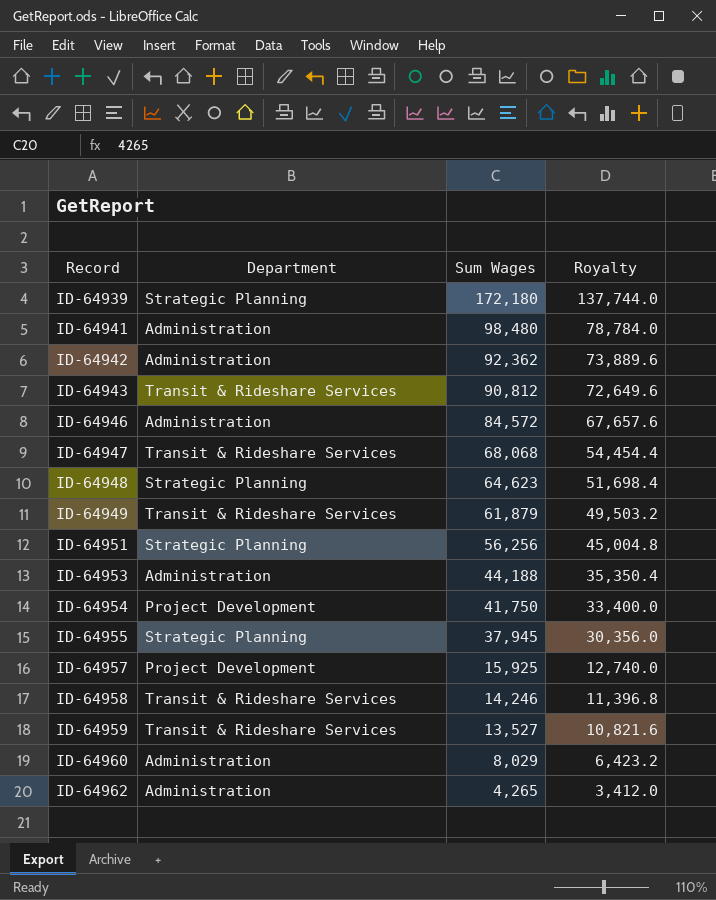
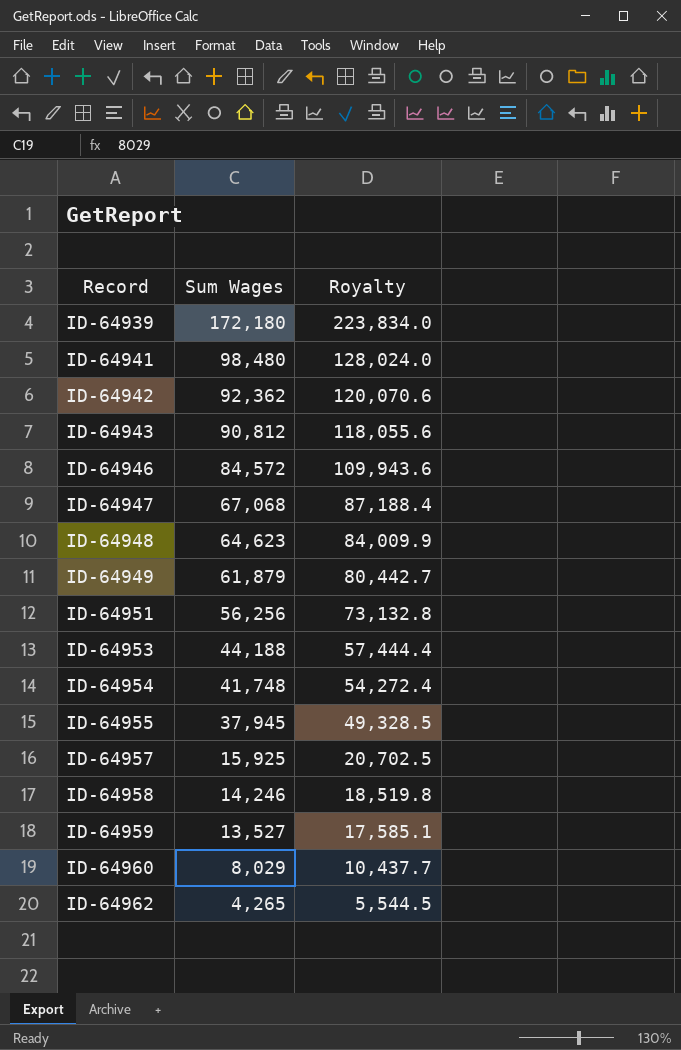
column Department | position: 2 -> none
column Royalty | formula: [Sum Wages] * 0.8 -> [Sum Wages] * 1.3
ID-64947 | Sum Wages: 68,068 -> 67,068
ID-64954 | Sum Wages: 41,750 -> 41,748

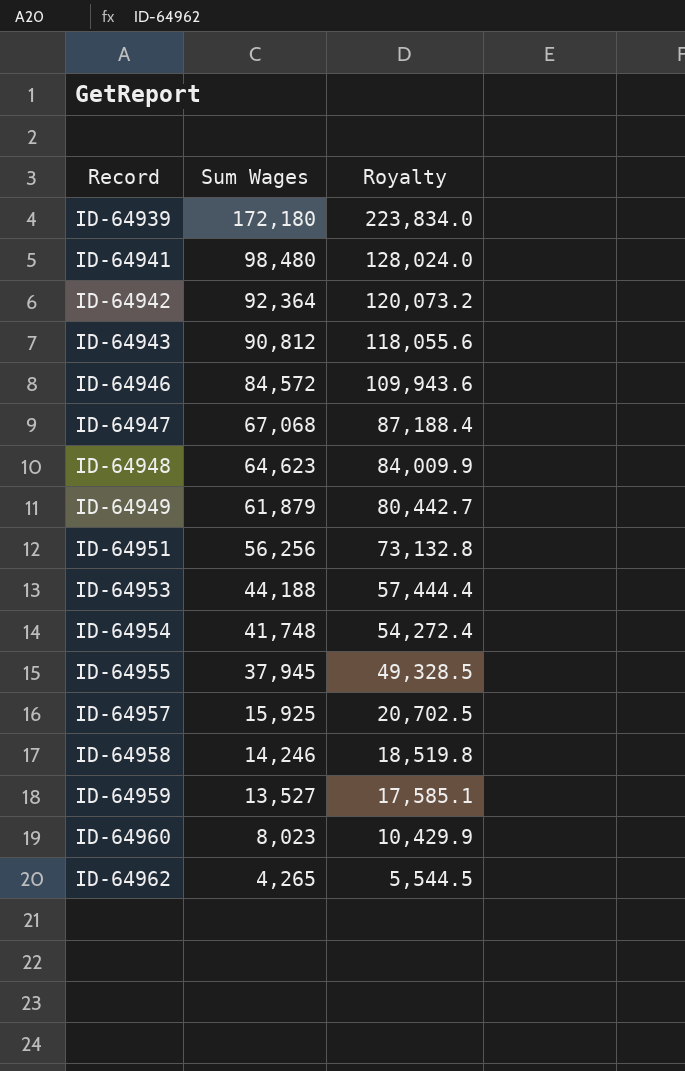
ID-64942 | Sum Wages: 92,362 -> 92,364
ID-64942 | Royalty: 120,070.6 -> 120,073.2
ID-64960 | Sum Wages: 8,029 -> 8,023
ID-64960 | Royalty: 10,437.7 -> 10,429.9

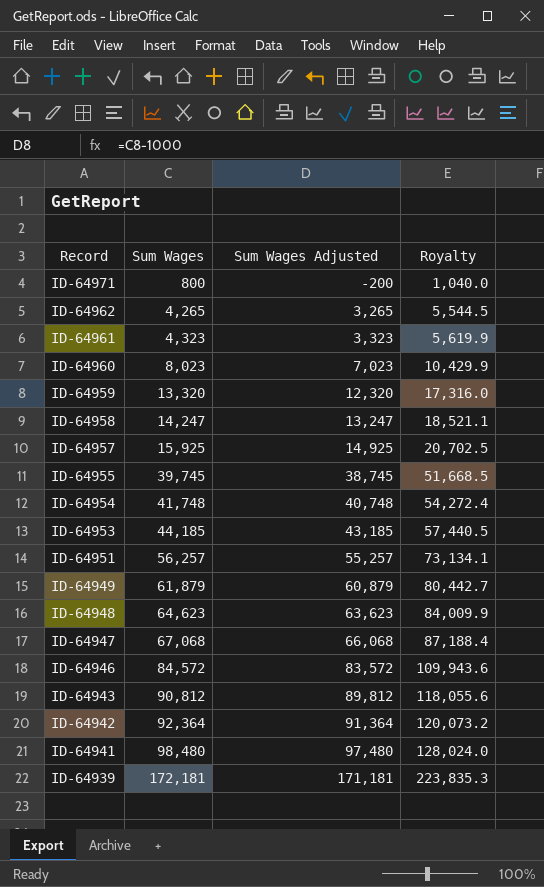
row order: Record ascending -> Record descending
column Sum Wages Adjusted | formula: none -> [Sum Wages] - 1000
row ID-64971: none -> 800 | -200 | 1,040.0
row ID-64961: none -> 4,323 | 3,323 | 5,619.9
ID-64959 | Sum Wages: 13,527 -> 13,320
ID-64959 | Royalty: 17,585.1 -> 17,316.0
ID-64958 | Sum Wages: 14,246 -> 14,247
ID-64958 | Royalty: 18,519.8 -> 18,521.1
ID-64955 | Sum Wages: 37,945 -> 39,745
ID-64955 | Royalty: 49,328.5 -> 51,668.5
ID-64953 | Sum Wages: 44,188 -> 44,185
ID-64953 | Royalty: 57,444.4 -> 57,440.5
ID-64951 | Sum Wages: 56,256 -> 56,257
ID-64951 | Royalty: 73,132.8 -> 73,134.1
ID-64939 | Sum Wages: 172,180 -> 172,181
ID-64939 | Royalty: 223,834.0 -> 223,835.3

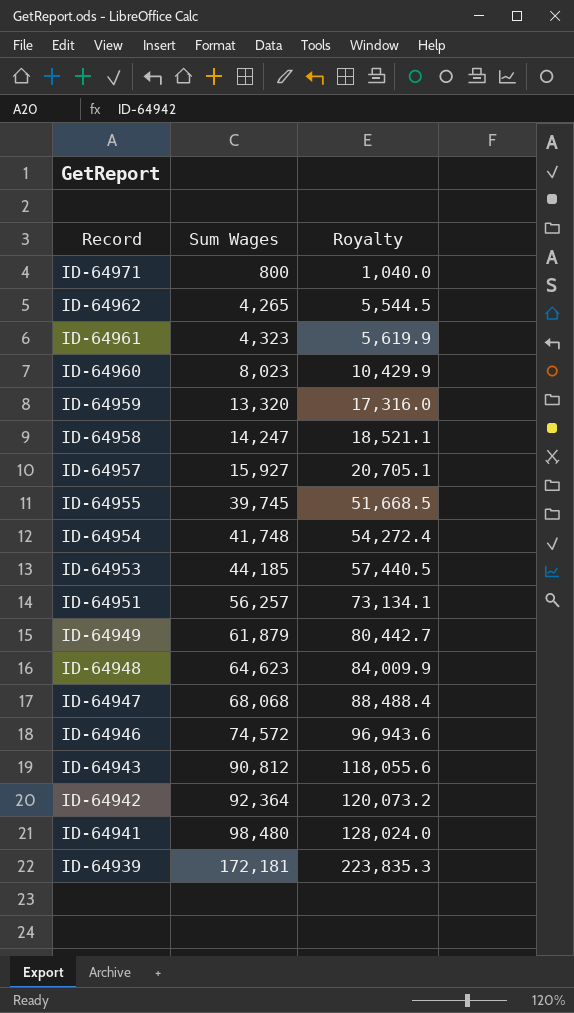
column Sum Wages Adjusted | formula: [Sum Wages] - 1000 -> none
ID-64957 | Sum Wages: 15,925 -> 15,927
ID-64957 | Royalty: 20,702.5 -> 20,705.1
ID-64947 | Sum Wages: 67,068 -> 68,068
ID-64947 | Royalty: 87,188.4 -> 88,488.4
ID-64946 | Sum Wages: 84,572 -> 74,572
ID-64946 | Royalty: 109,943.6 -> 96,943.6

